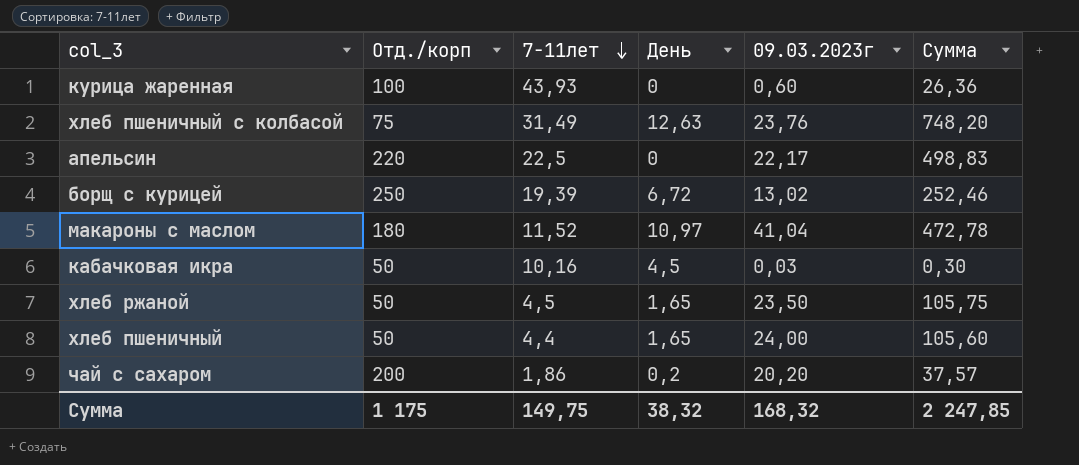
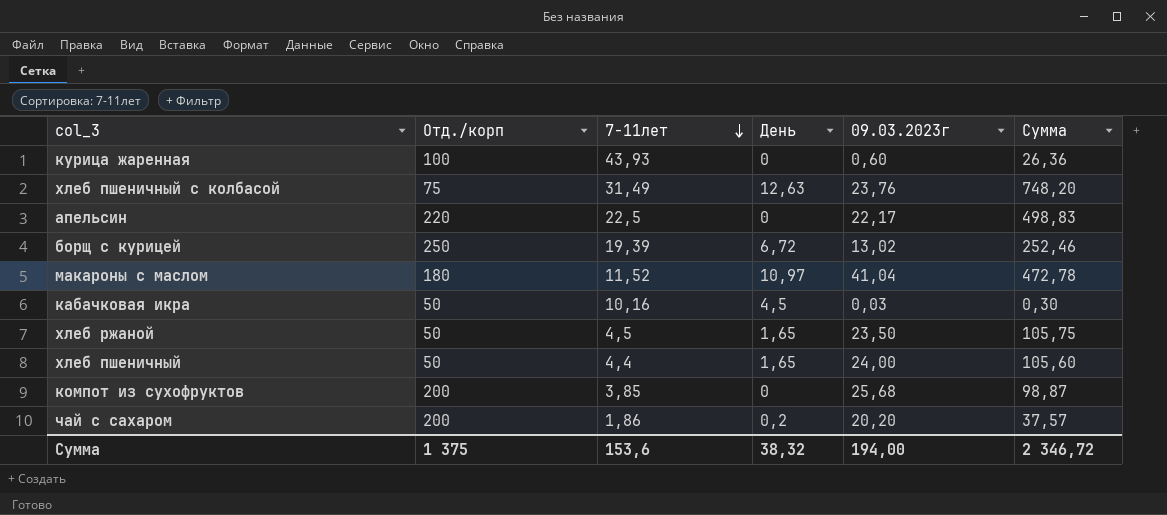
row компот из сухофруктов: none -> 200 | 3,85 | 0 | 25,68 | 98,87
Сумма | Отд./корп: 1 175 -> 1 375
Сумма | 7-11лет: 149,75 -> 153,6
Сумма | 09.03.2023г: 168,32 -> 194,00
Сумма | Сумма: 2 247,85 -> 2 346,72

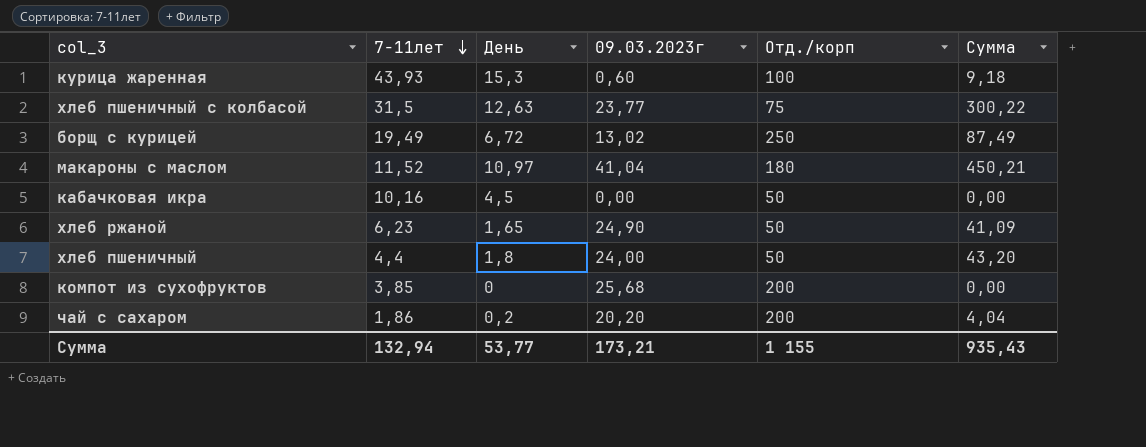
column Отд./корп | position: 2 -> 5
column Сумма | formula: [7-11лет] * [09.03.2023г] -> [День] * [09.03.2023г]
row апельсин: 220 | 22,5 | 0 | 22,17 | 498,83 -> none
курица жаренная | День: 0 -> 15,3
хлеб пшеничный с колбасой | 7-11лет: 31,49 -> 31,5
хлеб пшеничный с колбасой | 09.03.2023г: 23,76 -> 23,77
борщ с курицей | 7-11лет: 19,39 -> 19,49
кабачковая икра | 09.03.2023г: 0,03 -> 0,00
хлеб ржаной | 7-11лет: 4,5 -> 6,23
хлеб ржаной | 09.03.2023г: 23,50 -> 24,90
хлеб пшеничный | День: 1,65 -> 1,8
Сумма | 7-11лет: 153,6 -> 132,94
Сумма | День: 38,32 -> 53,77
Сумма | 09.03.2023г: 194,00 -> 173,21
Сумма | Отд./корп: 1 375 -> 1 155
Сумма | Сумма: 2 346,72 -> 935,43

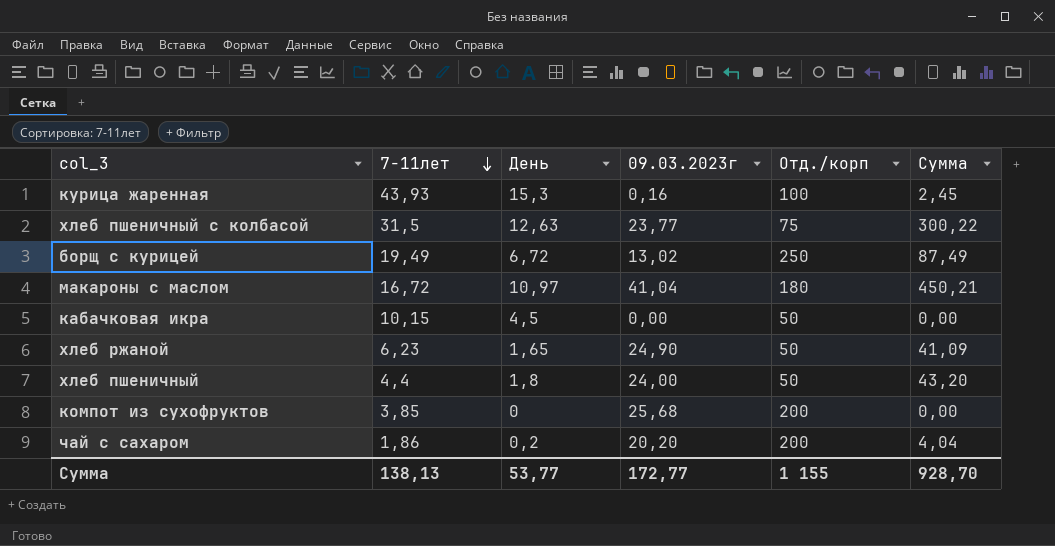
курица жаренная | 09.03.2023г: 0,60 -> 0,16
курица жаренная | Сумма: 9,18 -> 2,45
макароны с маслом | 7-11лет: 11,52 -> 16,72
кабачковая икра | 7-11лет: 10,16 -> 10,15
Сумма | 7-11лет: 132,94 -> 138,13
Сумма | 09.03.2023г: 173,21 -> 172,77
Сумма | Сумма: 935,43 -> 928,70

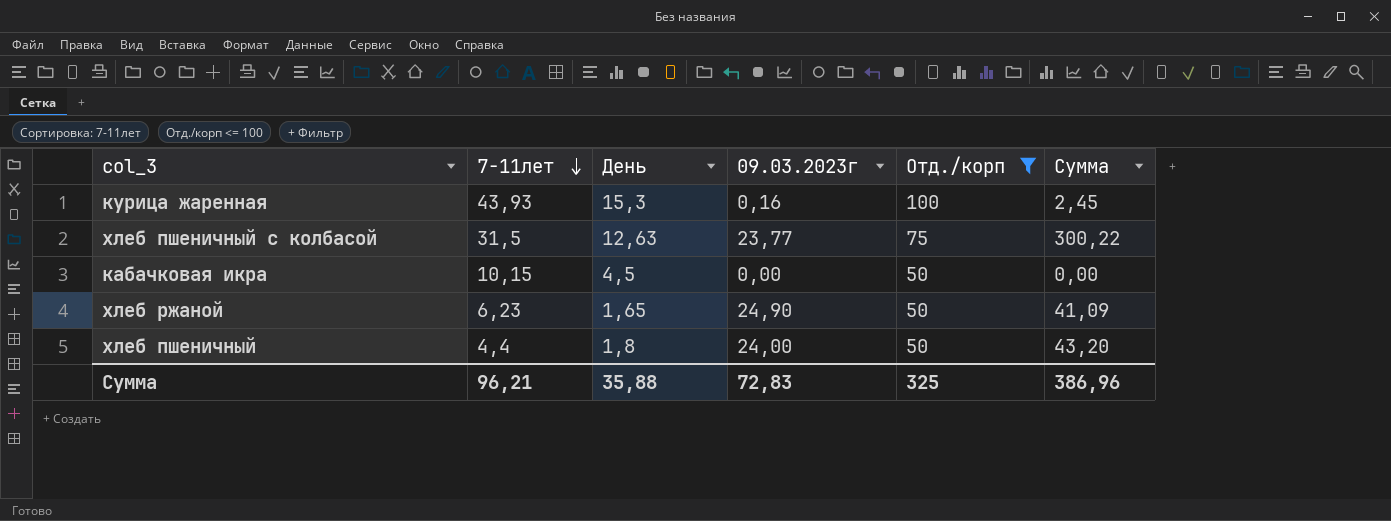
filter: none -> Отд./корп <= 100
Сумма | 7-11лет: 138,13 -> 96,21
Сумма | День: 53,77 -> 35,88
Сумма | 09.03.2023г: 172,77 -> 72,83
Сумма | Отд./корп: 1 155 -> 325
Сумма | Сумма: 928,70 -> 386,96

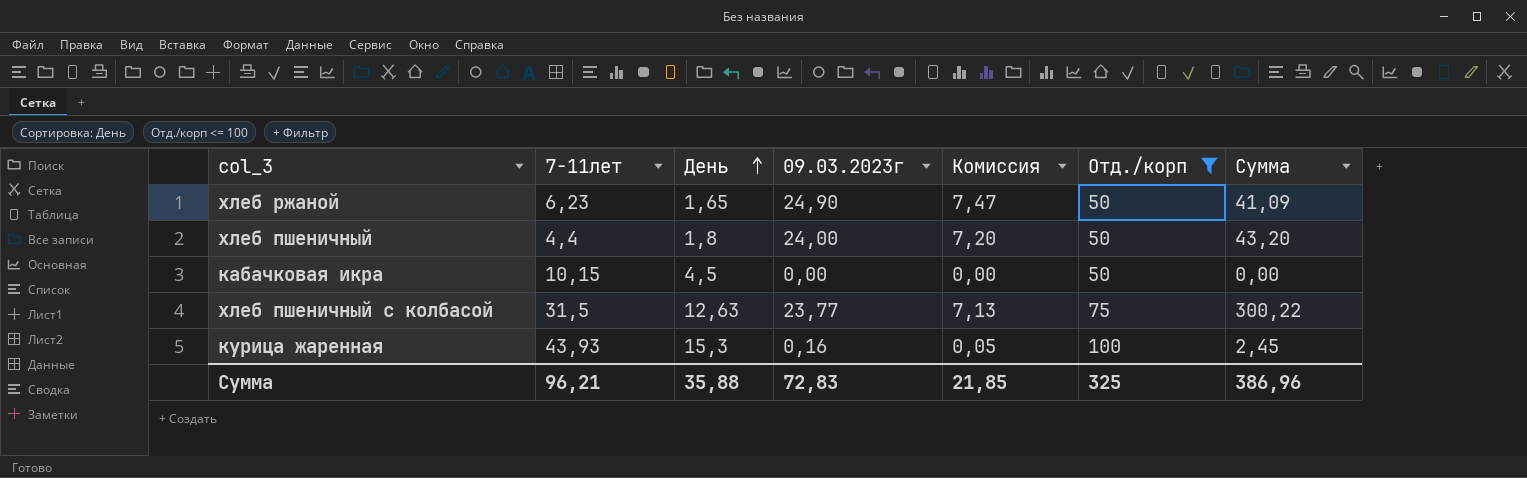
row order: 7-11лет descending -> День ascending
column Комиссия | formula: none -> [09.03.2023г] * 0,3

